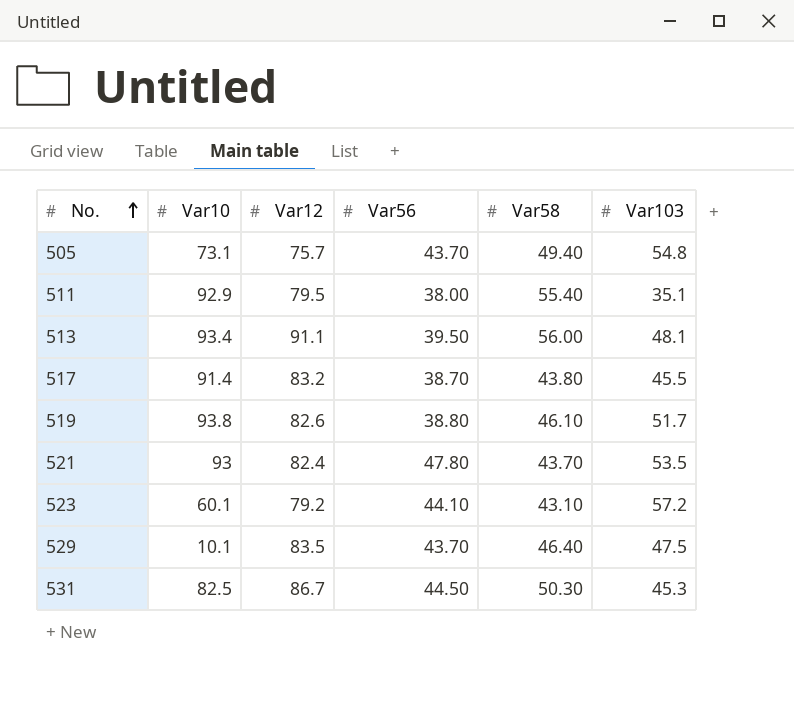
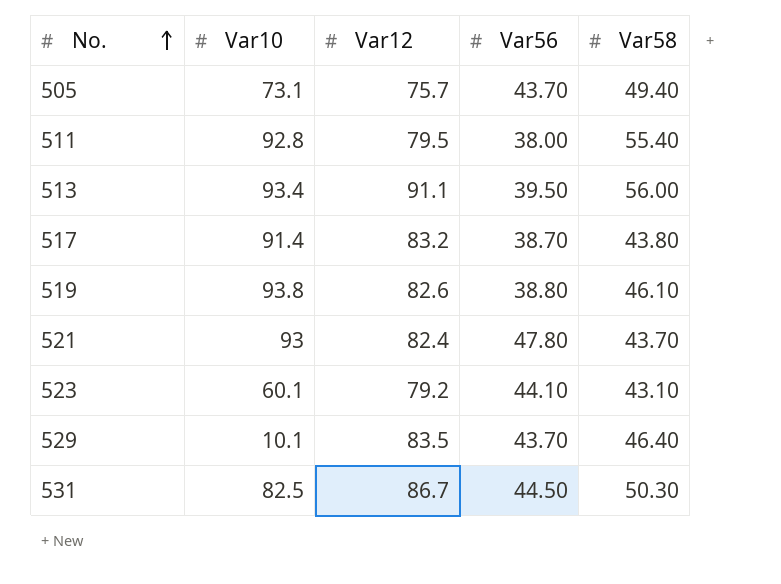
column Var103 | position: 6 -> none
511 | Var10: 92.9 -> 92.8

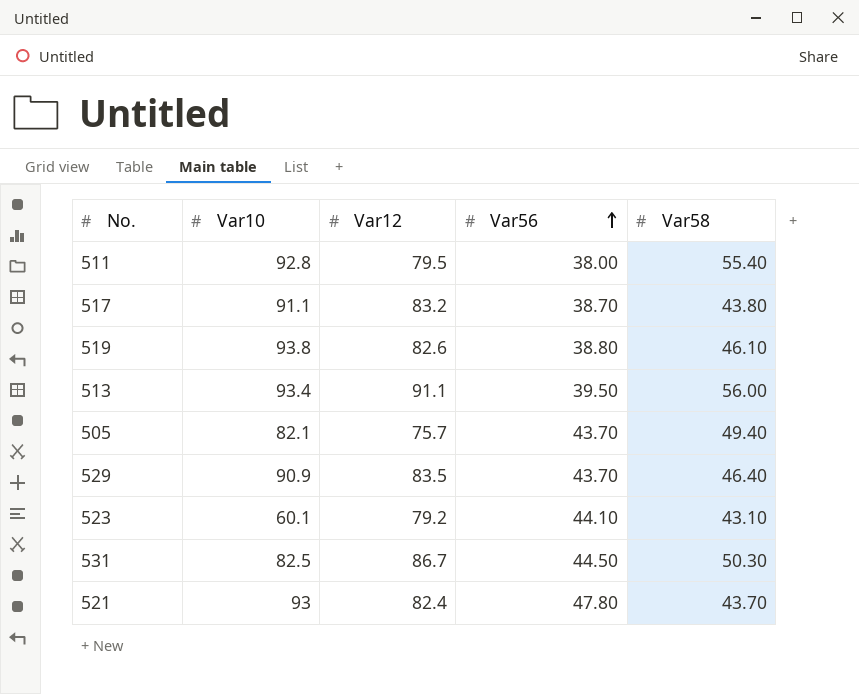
row order: No. ascending -> Var56 ascending
517 | Var10: 91.4 -> 91.1
505 | Var10: 73.1 -> 82.1
529 | Var10: 10.1 -> 90.9

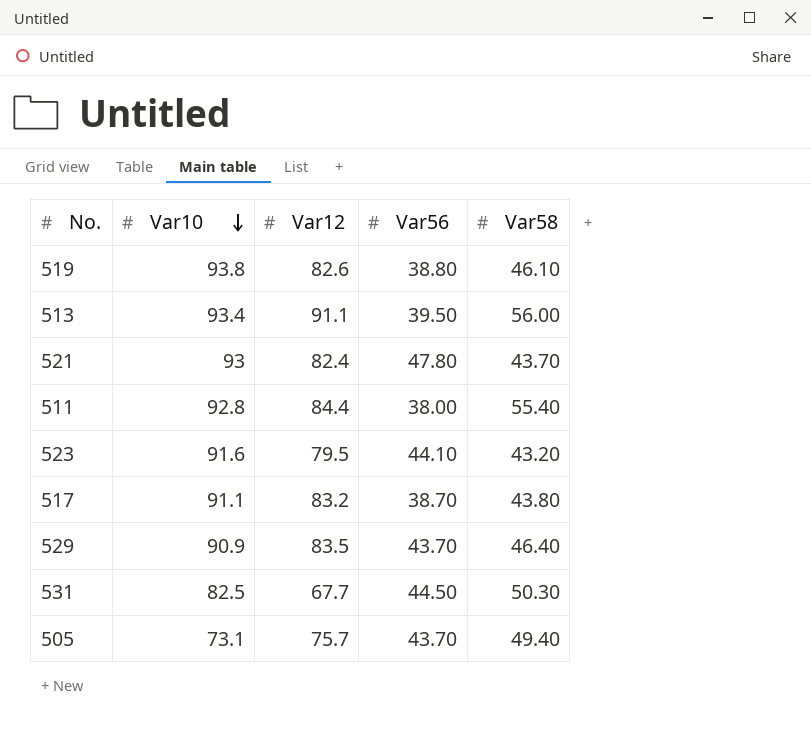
row order: Var56 ascending -> Var10 descending
511 | Var12: 79.5 -> 84.4
523 | Var10: 60.1 -> 91.6
523 | Var12: 79.2 -> 79.5
523 | Var58: 43.10 -> 43.20
531 | Var12: 86.7 -> 67.7
505 | Var10: 82.1 -> 73.1

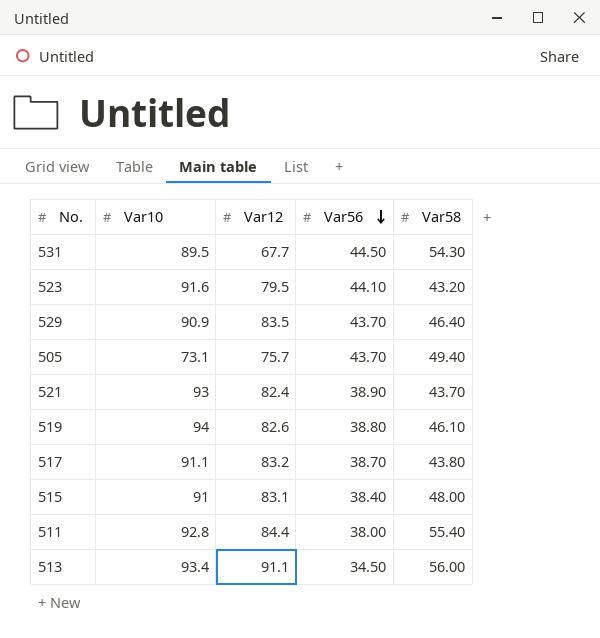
row order: Var10 descending -> Var56 descending
531 | Var10: 82.5 -> 89.5
531 | Var58: 50.30 -> 54.30
521 | Var56: 47.80 -> 38.90
519 | Var10: 93.8 -> 94
row 515: none -> 91 | 83.1 | 38.40 | 48.00
513 | Var56: 39.50 -> 34.50

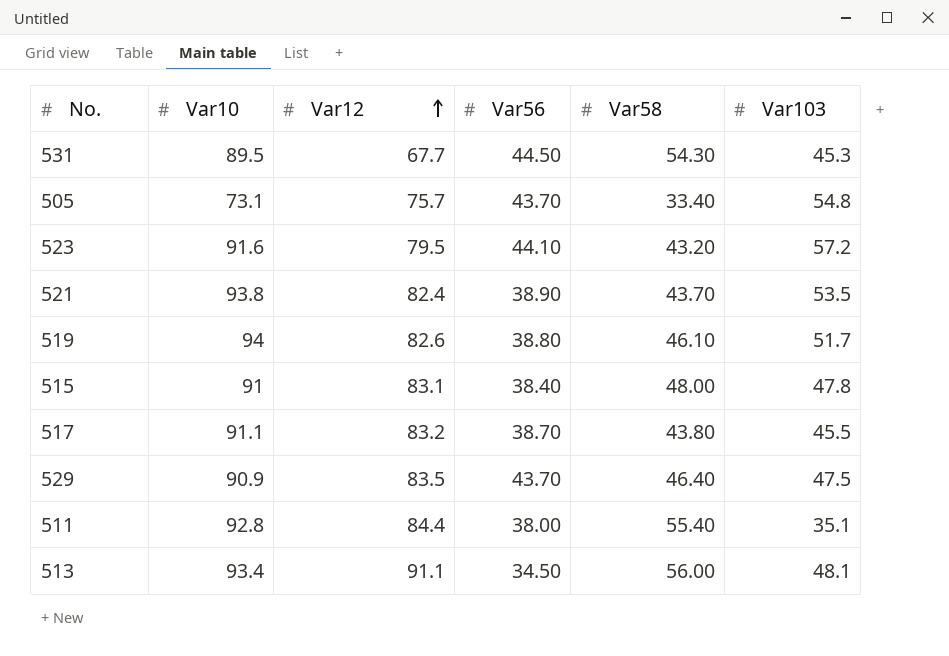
row order: Var56 descending -> Var12 ascending
column Var103 | position: none -> 6
505 | Var58: 49.40 -> 33.40
521 | Var10: 93 -> 93.8

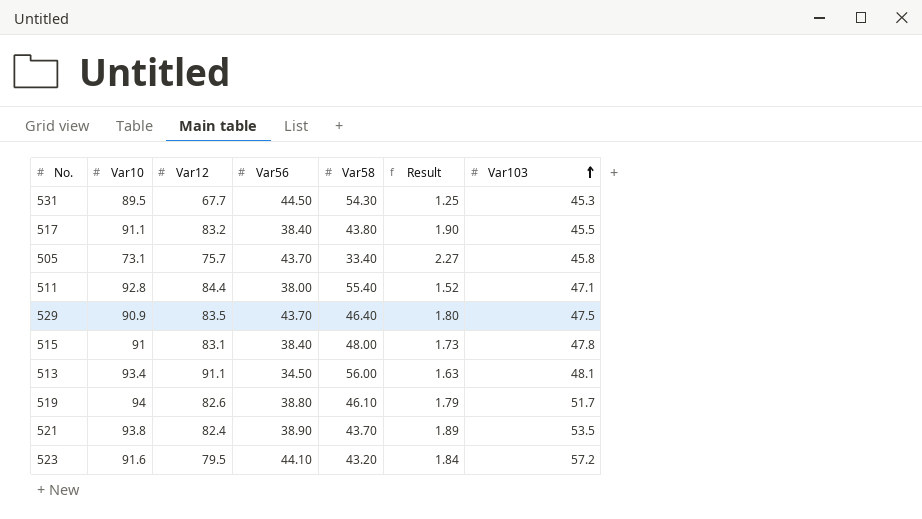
row order: Var12 ascending -> Var103 ascending
column Result | formula: none -> [Var12] / [Var58]
517 | Var56: 38.70 -> 38.40
505 | Var103: 54.8 -> 45.8
511 | Var103: 35.1 -> 47.1

